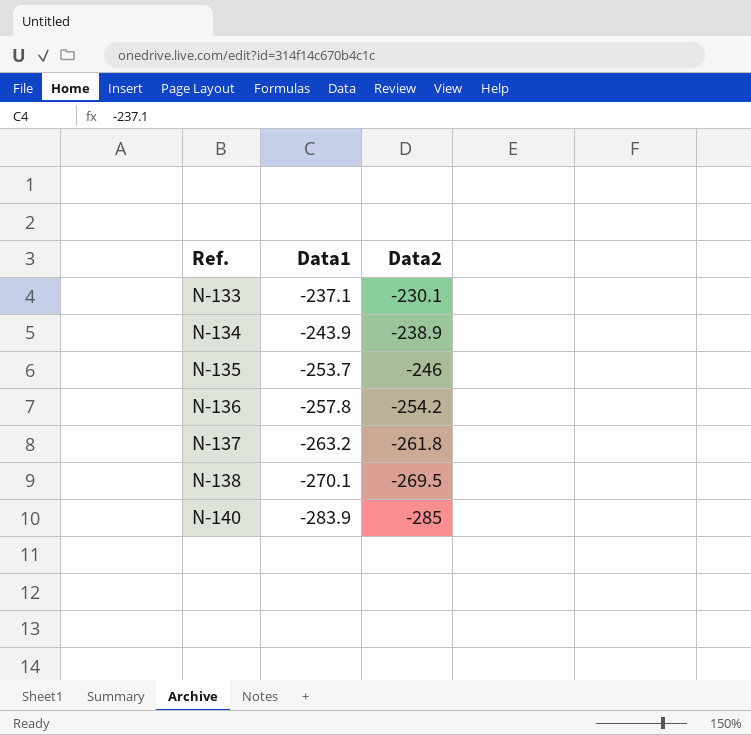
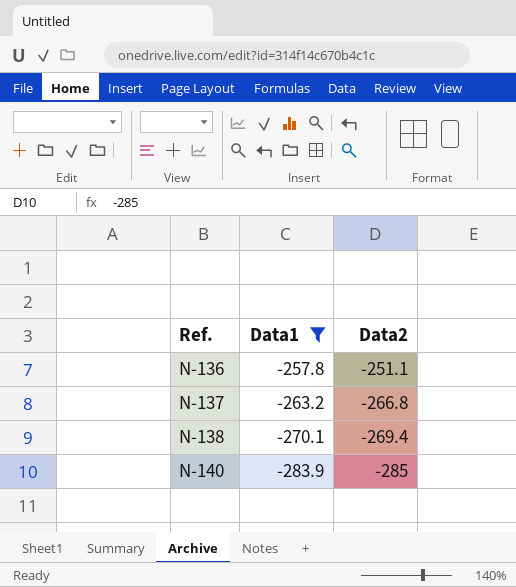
filter: none -> Data1 <= -257.8
N-136 | Data2: -254.2 -> -251.1
N-137 | Data2: -261.8 -> -266.8
N-138 | Data2: -269.5 -> -269.4

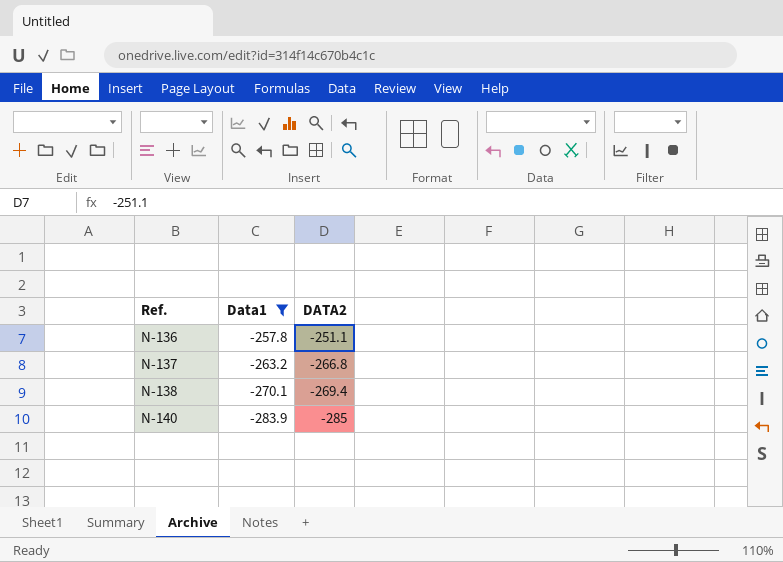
column name: Data2 -> DATA2

